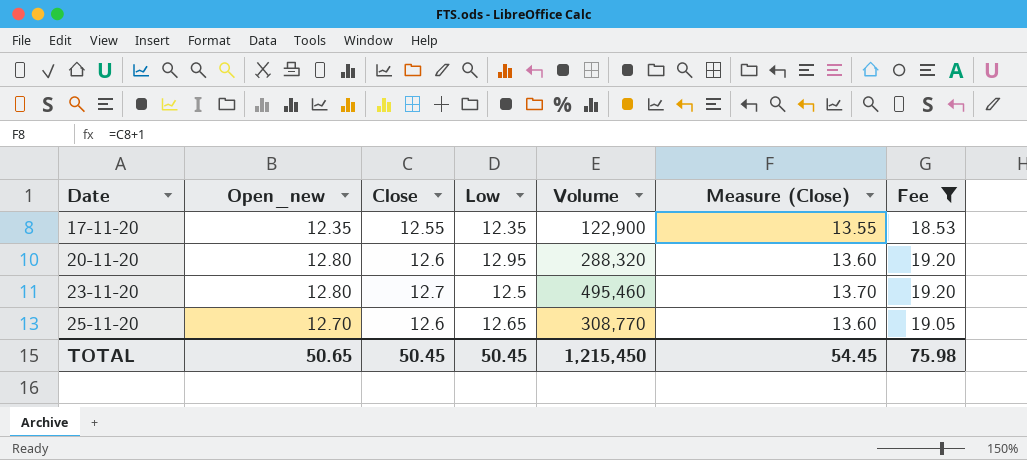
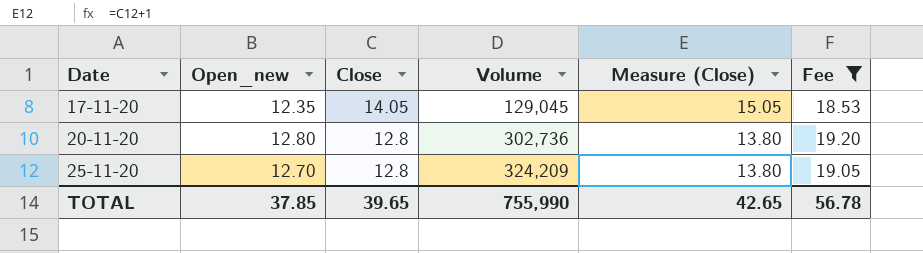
column Low | position: 4 -> none
row 23-11-20: 12.80 | 12.7 | 12.5 | 495,460 | 13.70 | 19.20 -> none
17-11-20 | Close: 12.55 -> 14.05
17-11-20 | Volume: 122,900 -> 129,045
17-11-20 | Measure (Close): 13.55 -> 15.05
20-11-20 | Close: 12.6 -> 12.8
20-11-20 | Volume: 288,320 -> 302,736
20-11-20 | Measure (Close): 13.60 -> 13.80
25-11-20 | Close: 12.6 -> 12.8
25-11-20 | Volume: 308,770 -> 324,209
25-11-20 | Measure (Close): 13.60 -> 13.80
TOTAL | Open_new: 50.65 -> 37.85
TOTAL | Close: 50.45 -> 39.65
TOTAL | Volume: 1,215,450 -> 755,990
TOTAL | Measure (Close): 54.45 -> 42.65
TOTAL | Fee: 75.98 -> 56.78

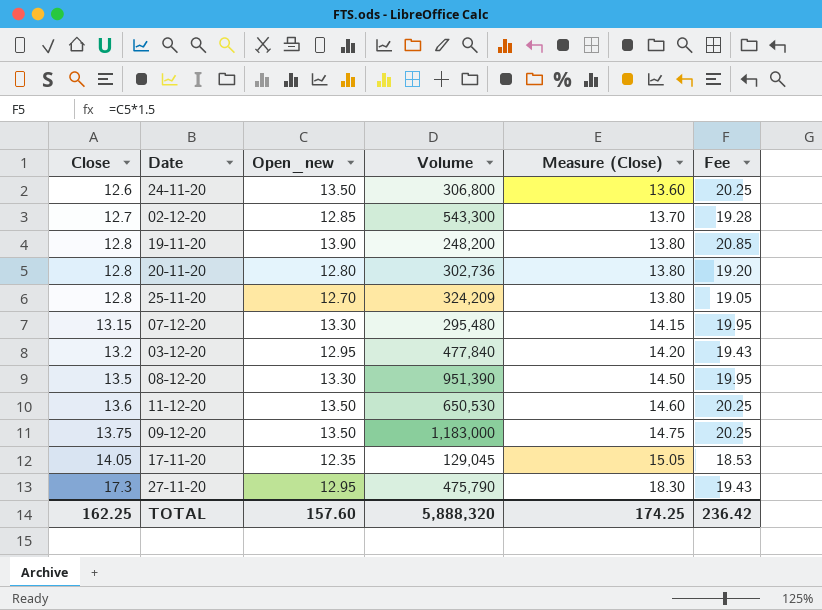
filter: Fee <= 19.20 -> none
row order: Date ascending -> Close ascending
column Close | position: 3 -> 1
TOTAL | Close: 39.65 -> 162.25
TOTAL | Open_new: 37.85 -> 157.60
TOTAL | Volume: 755,990 -> 5,888,320
TOTAL | Measure (Close): 42.65 -> 174.25
TOTAL | Fee: 56.78 -> 236.42

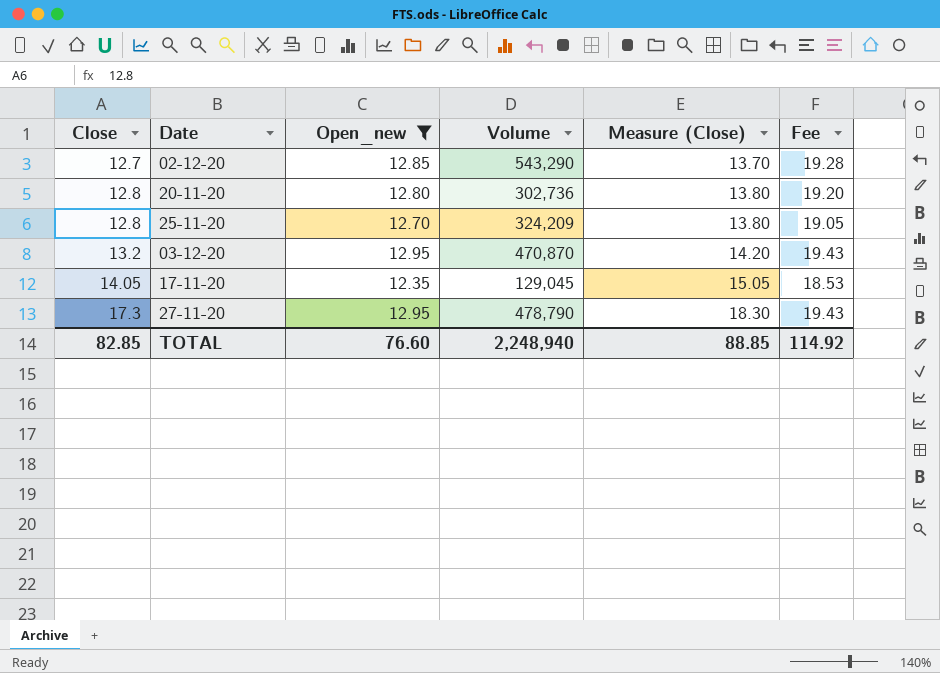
filter: none -> Open_new <= 12.95
02-12-20 | Volume: 543,300 -> 543,290
03-12-20 | Volume: 477,840 -> 470,870
27-11-20 | Volume: 475,790 -> 478,790
TOTAL | Close: 162.25 -> 82.85
TOTAL | Open_new: 157.60 -> 76.60
TOTAL | Volume: 5,888,320 -> 2,248,940
TOTAL | Measure (Close): 174.25 -> 88.85
TOTAL | Fee: 236.42 -> 114.92

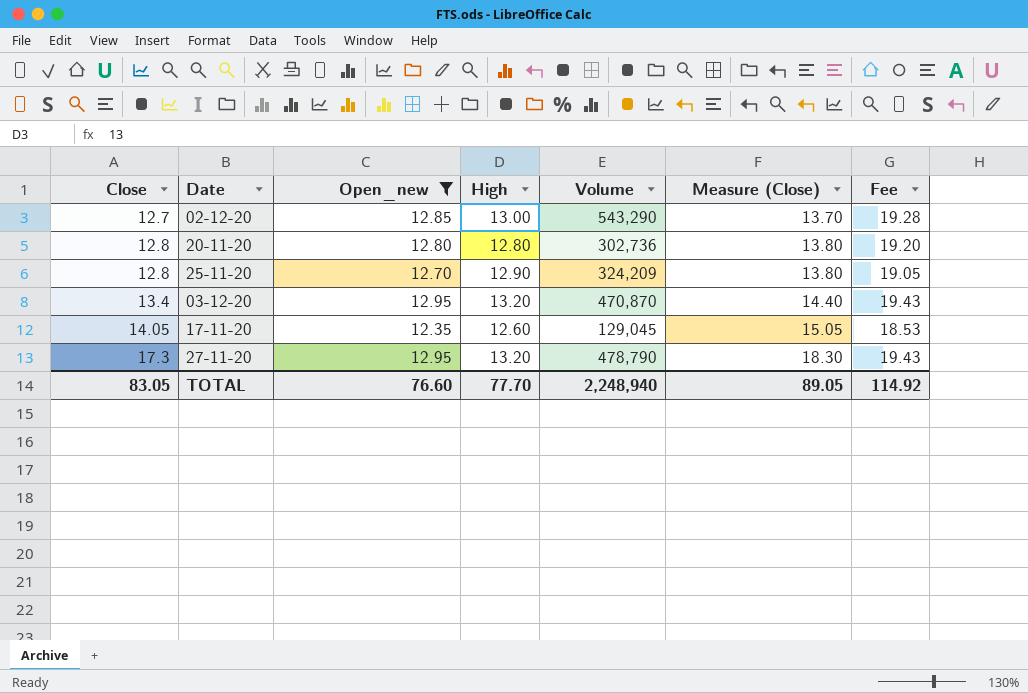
column High | position: none -> 4
03-12-20 | Close: 13.2 -> 13.4
03-12-20 | Measure (Close): 14.20 -> 14.40
TOTAL | Close: 82.85 -> 83.05
TOTAL | Measure (Close): 88.85 -> 89.05

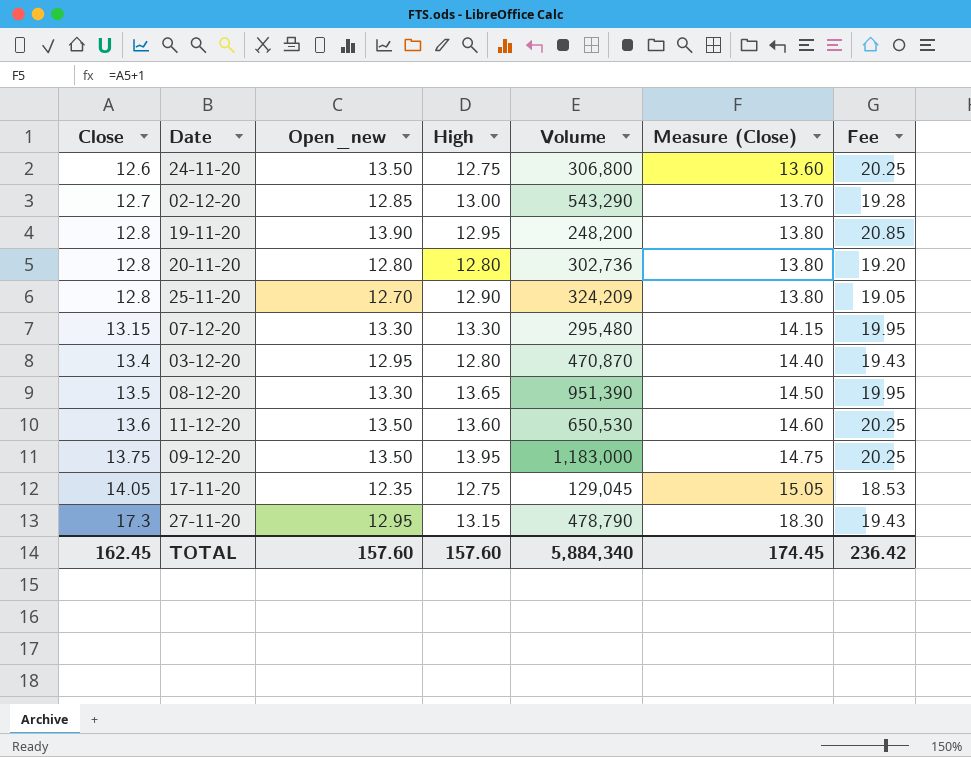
filter: Open_new <= 12.95 -> none
03-12-20 | High: 13.20 -> 12.80
17-11-20 | High: 12.60 -> 12.75
27-11-20 | High: 13.20 -> 13.15
TOTAL | Close: 83.05 -> 162.45
TOTAL | Open_new: 76.60 -> 157.60
TOTAL | High: 77.70 -> 157.60
TOTAL | Volume: 2,248,940 -> 5,884,340
TOTAL | Measure (Close): 89.05 -> 174.45
TOTAL | Fee: 114.92 -> 236.42

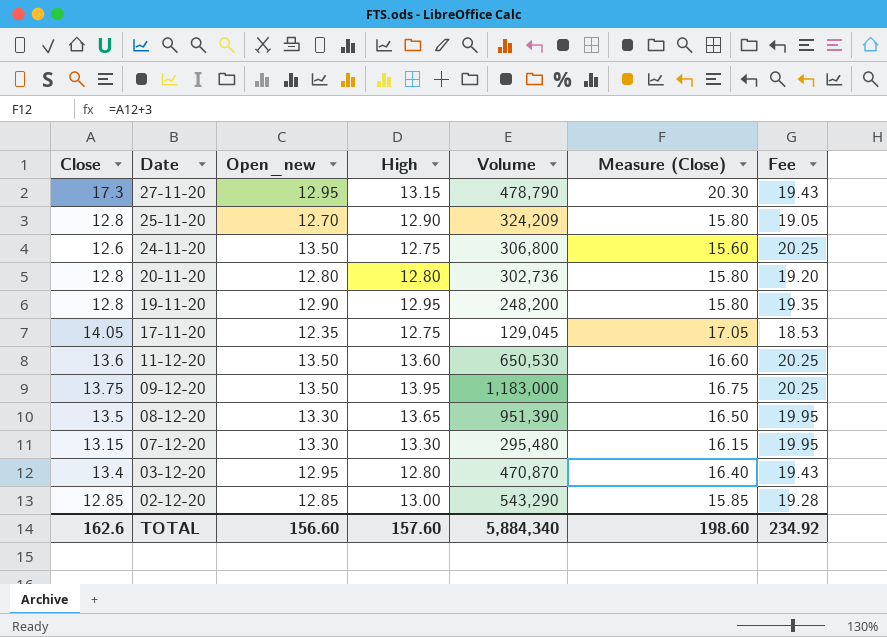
row order: Close ascending -> Date descending
column Measure (Close) | formula: [Close] + 1 -> [Close] + 3
19-11-20 | Open_new: 13.90 -> 12.90
19-11-20 | Fee: 20.85 -> 19.35
02-12-20 | Close: 12.7 -> 12.85
TOTAL | Close: 162.45 -> 162.6
TOTAL | Open_new: 157.60 -> 156.60
TOTAL | Measure (Close): 174.45 -> 198.60
TOTAL | Fee: 236.42 -> 234.92

